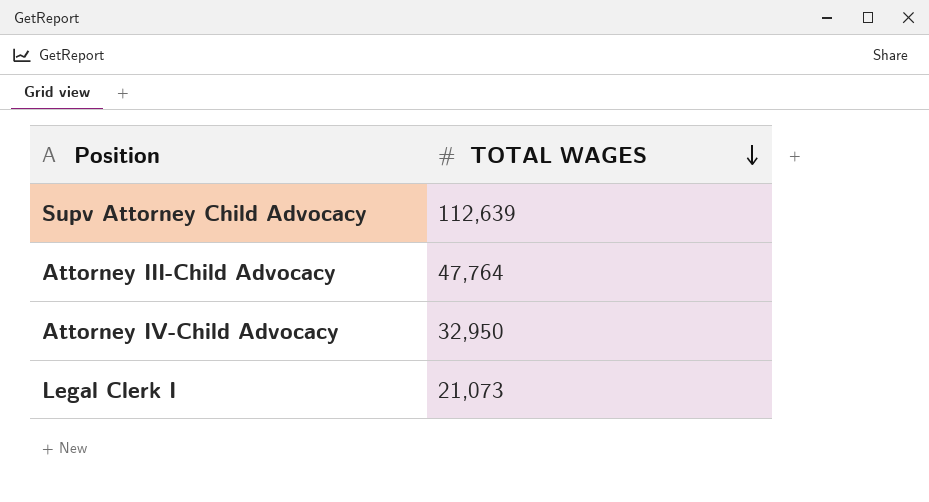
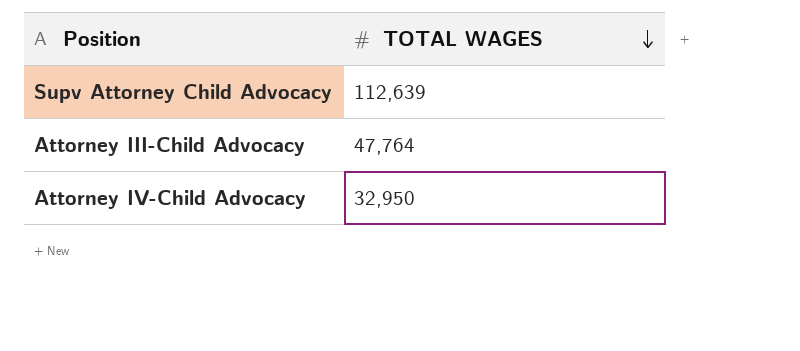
row Legal Clerk I: 21,073 -> none

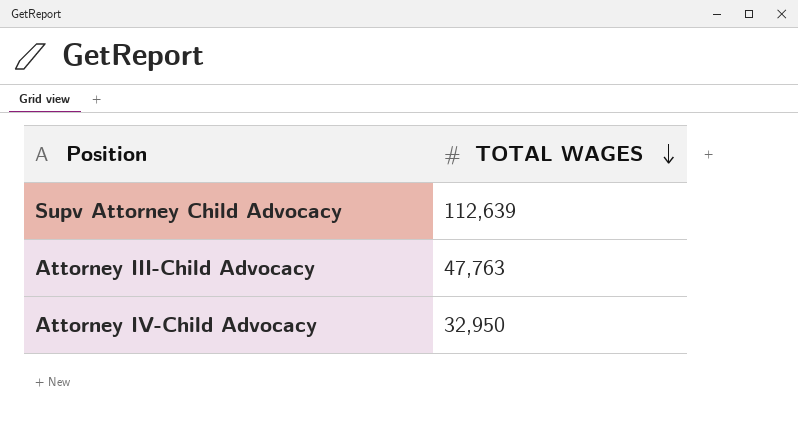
Attorney III-Child Advocacy | TOTAL WAGES: 47,764 -> 47,763

